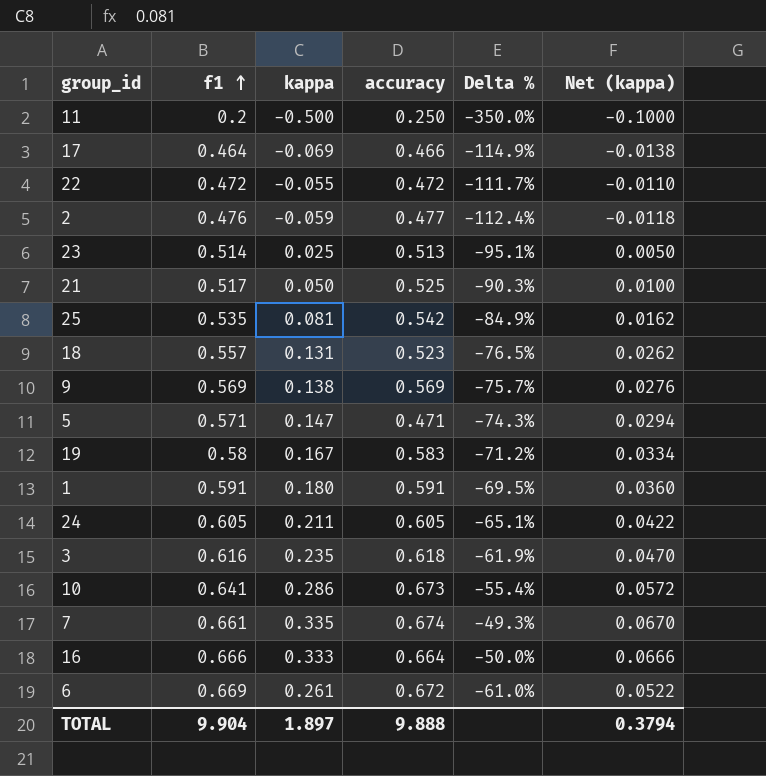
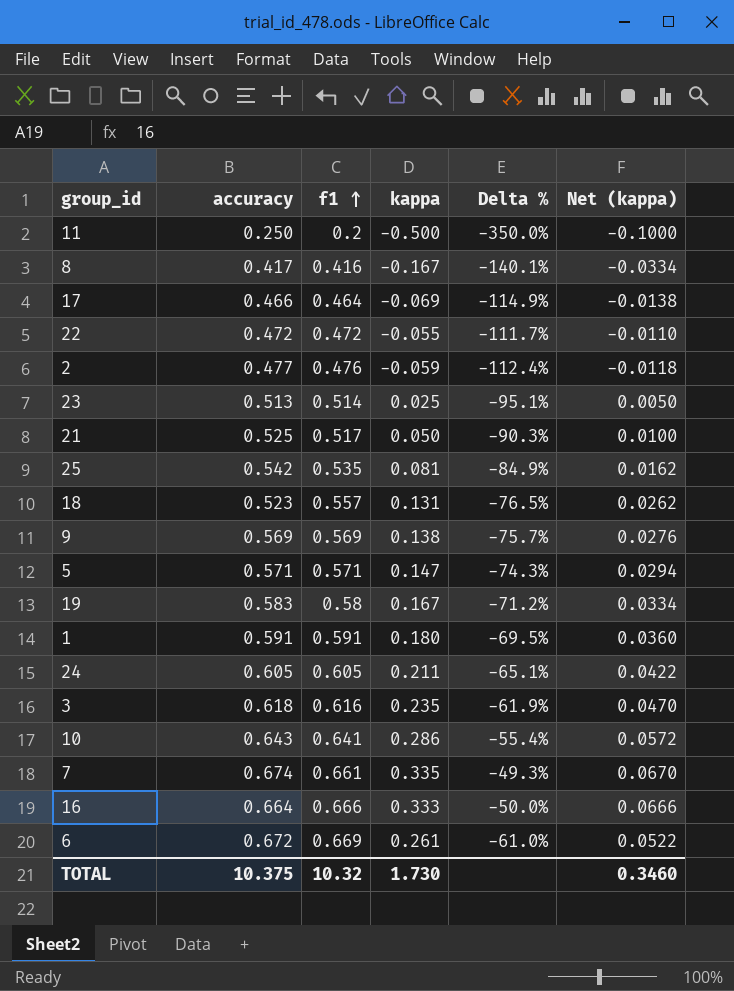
column accuracy | position: 4 -> 2
row 8: none -> 0.417 | 0.416 | -0.167 | -140.1% | -0.0334
5 | accuracy: 0.471 -> 0.571
10 | accuracy: 0.673 -> 0.643
TOTAL | accuracy: 9.888 -> 10.375
TOTAL | f1: 9.904 -> 10.32
TOTAL | kappa: 1.897 -> 1.730
TOTAL | Net (kappa): 0.3794 -> 0.3460

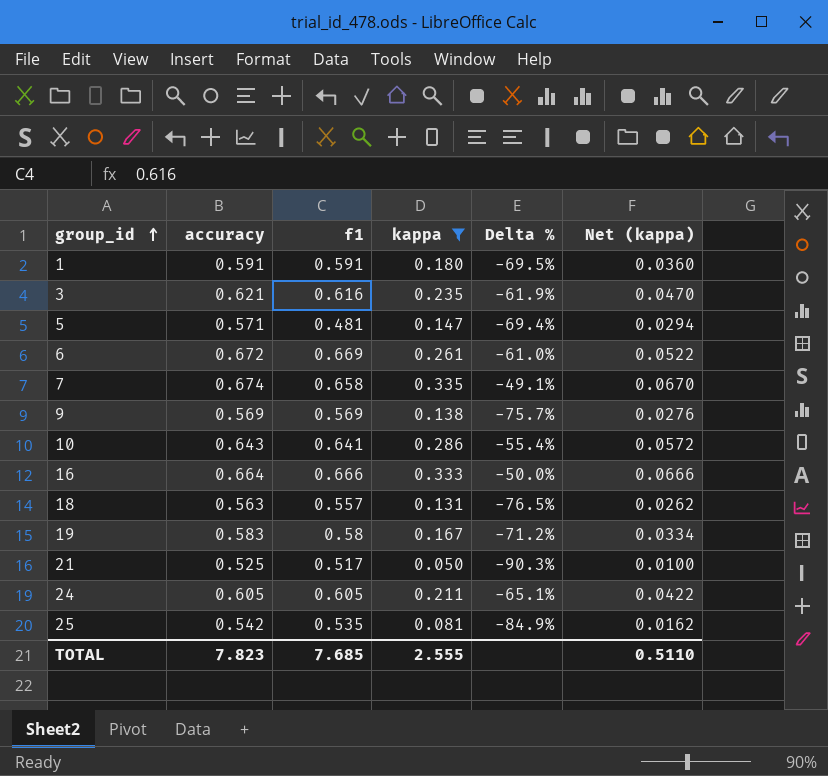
filter: none -> kappa >= 0.050
row order: f1 ascending -> group_id ascending
3 | accuracy: 0.618 -> 0.621
5 | f1: 0.571 -> 0.481
5 | Delta %: -74.3% -> -69.4%
7 | f1: 0.661 -> 0.658
7 | Delta %: -49.3% -> -49.1%
18 | accuracy: 0.523 -> 0.563
TOTAL | accuracy: 10.375 -> 7.823
TOTAL | f1: 10.32 -> 7.685
TOTAL | kappa: 1.730 -> 2.555
TOTAL | Net (kappa): 0.3460 -> 0.5110

